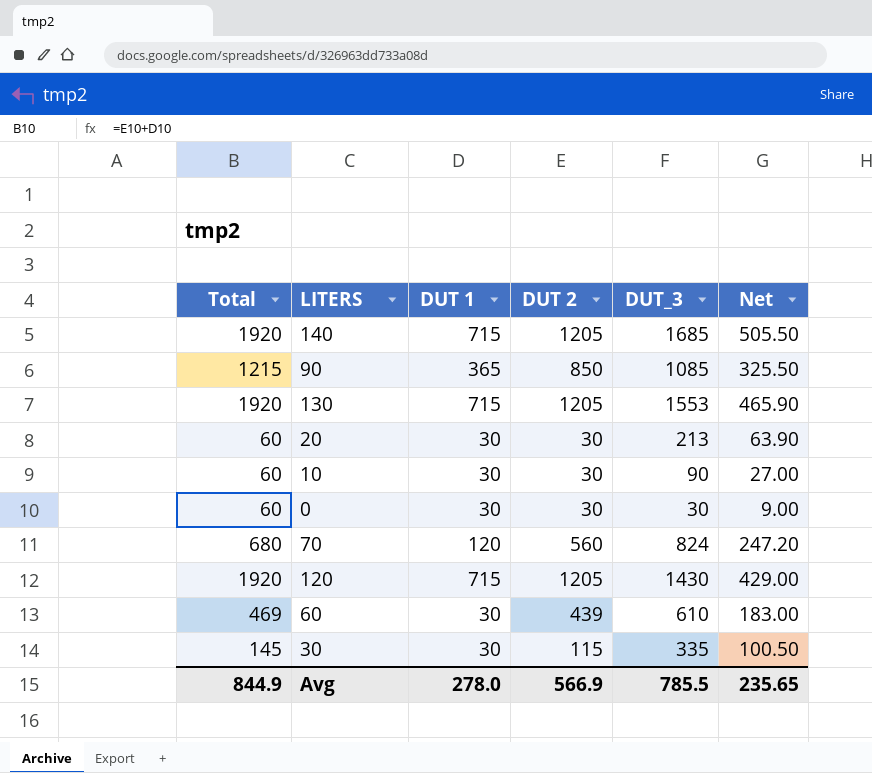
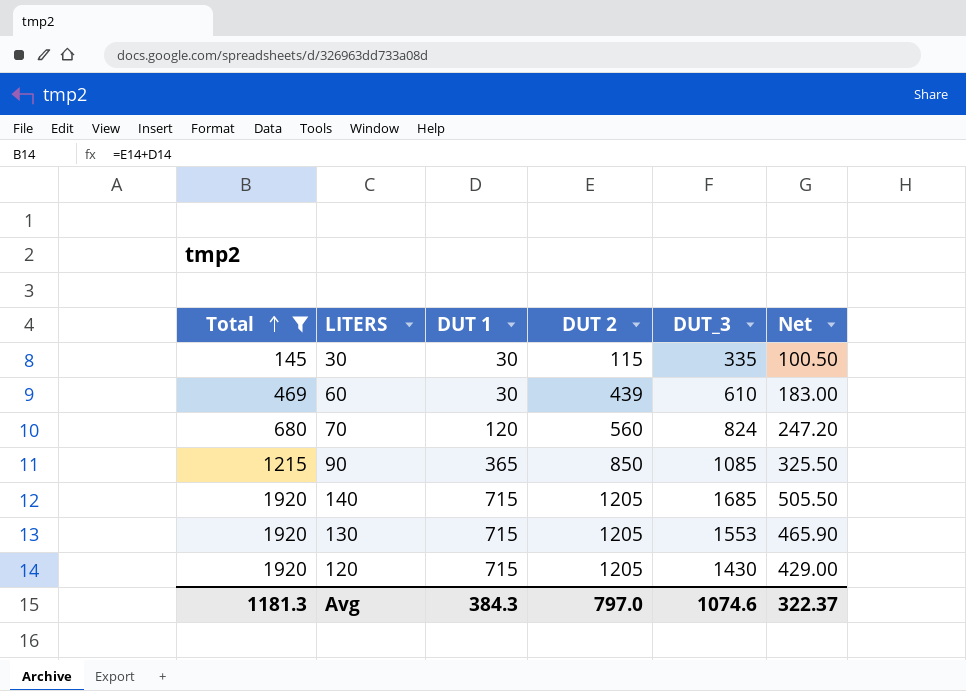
filter: none -> Total != 60
row order: none -> Total ascending
Avg | Total: 844.9 -> 1181.3
Avg | DUT 1: 278.0 -> 384.3
Avg | DUT 2: 566.9 -> 797.0
Avg | DUT_3: 785.5 -> 1074.6
Avg | Net: 235.65 -> 322.37

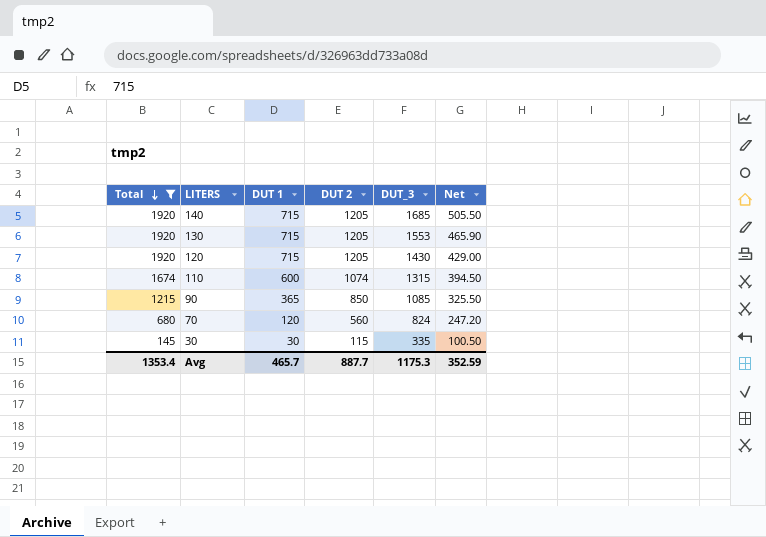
row order: Total ascending -> Total descending
row 60: 469 | 30 | 439 | 610 | 183.00 -> none
row 110: none -> 1674 | 600 | 1074 | 1315 | 394.50
Avg | Total: 1181.3 -> 1353.4
Avg | DUT 1: 384.3 -> 465.7
Avg | DUT 2: 797.0 -> 887.7
Avg | DUT_3: 1074.6 -> 1175.3
Avg | Net: 322.37 -> 352.59

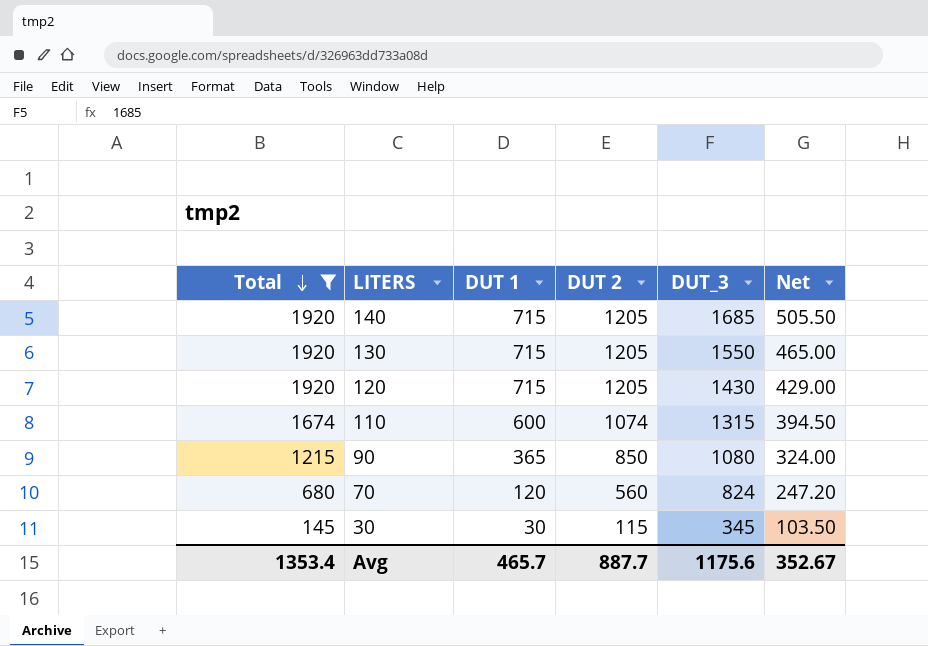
130 | DUT_3: 1553 -> 1550
130 | Net: 465.90 -> 465.00
90 | DUT_3: 1085 -> 1080
90 | Net: 325.50 -> 324.00
30 | DUT_3: 335 -> 345
30 | Net: 100.50 -> 103.50
Avg | DUT_3: 1175.3 -> 1175.6
Avg | Net: 352.59 -> 352.67

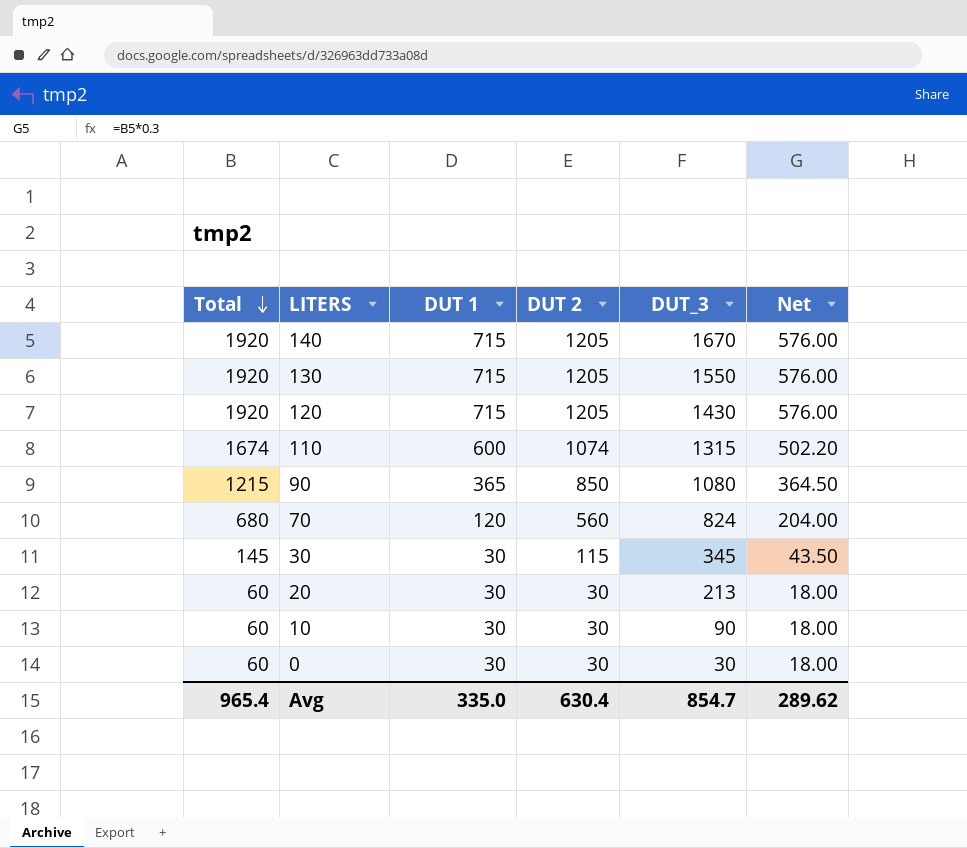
filter: Total != 60 -> none
column Net | formula: [DUT_3] * 0.3 -> [Total] * 0.3
140 | DUT_3: 1685 -> 1670
Avg | Total: 1353.4 -> 965.4
Avg | DUT 1: 465.7 -> 335.0
Avg | DUT 2: 887.7 -> 630.4
Avg | DUT_3: 1175.6 -> 854.7
Avg | Net: 352.67 -> 289.62

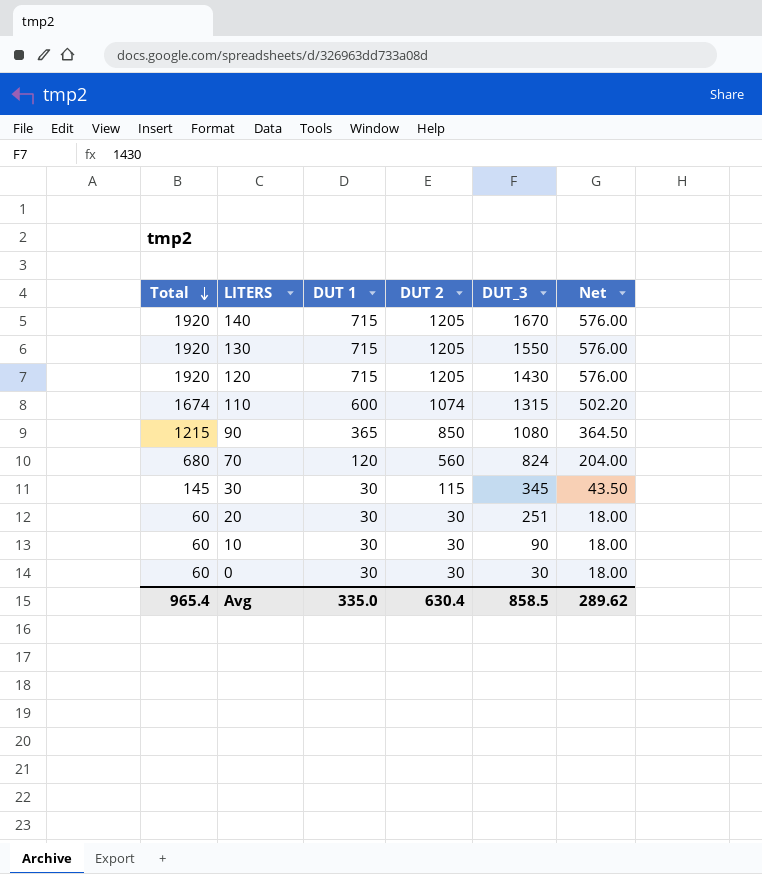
20 | DUT_3: 213 -> 251
Avg | DUT_3: 854.7 -> 858.5

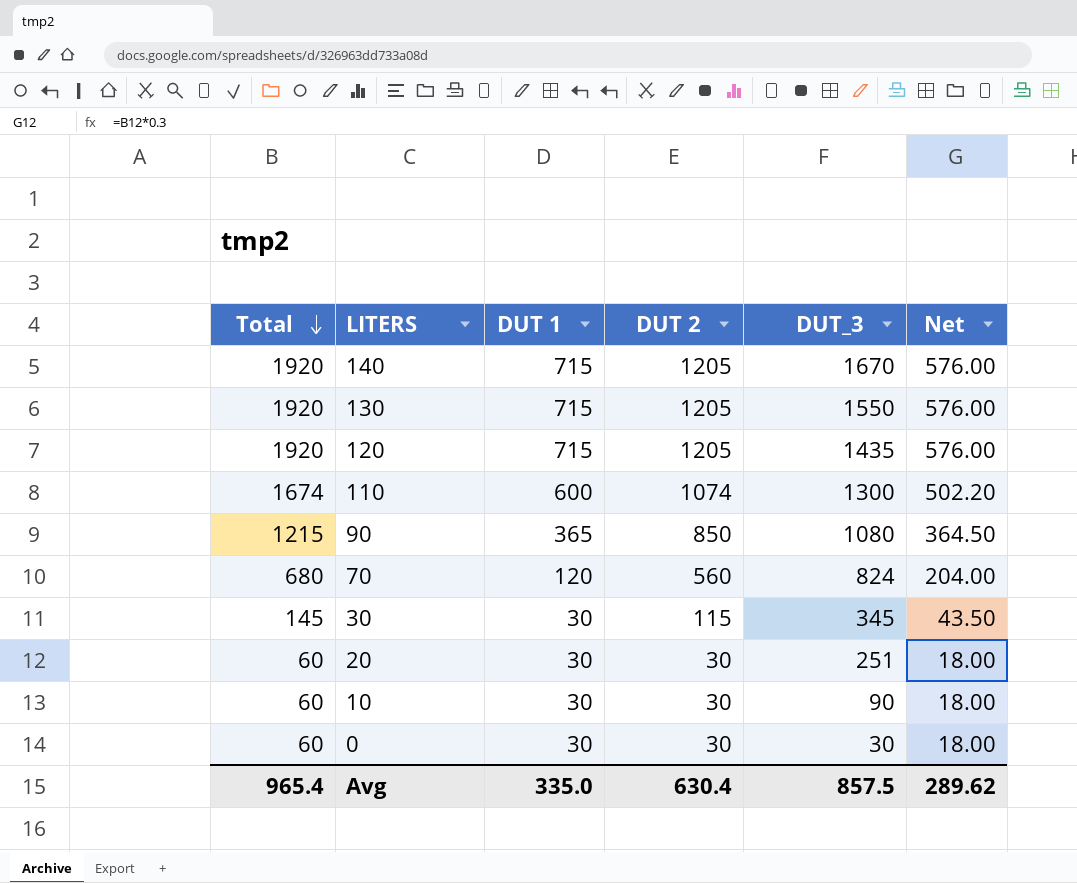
120 | DUT_3: 1430 -> 1435
110 | DUT_3: 1315 -> 1300
Avg | DUT_3: 858.5 -> 857.5

